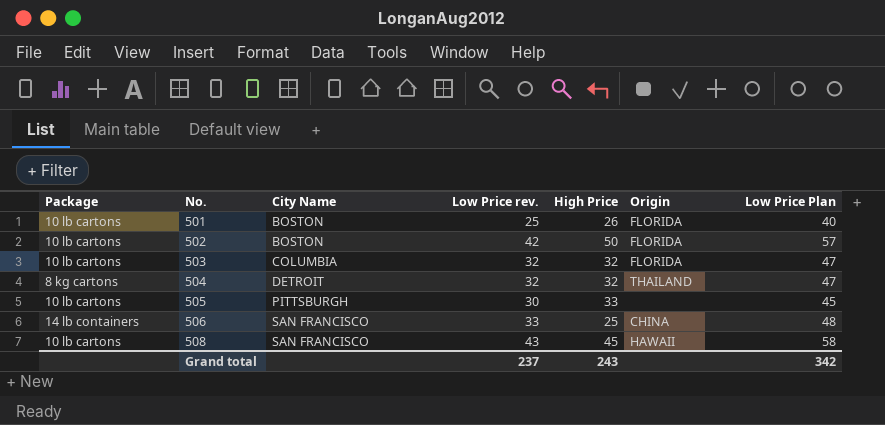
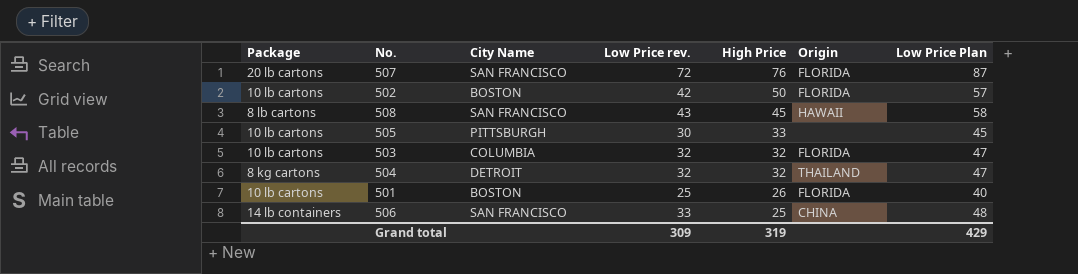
row order: No. ascending -> High Price descending
row 507: none -> 20 lb cartons | SAN FRANCISCO | 72 | 76 | FLORIDA | 87
508 | Package: 10 lb cartons -> 8 lb cartons
Grand total | Low Price rev.: 237 -> 309
Grand total | High Price: 243 -> 319
Grand total | Low Price Plan: 342 -> 429

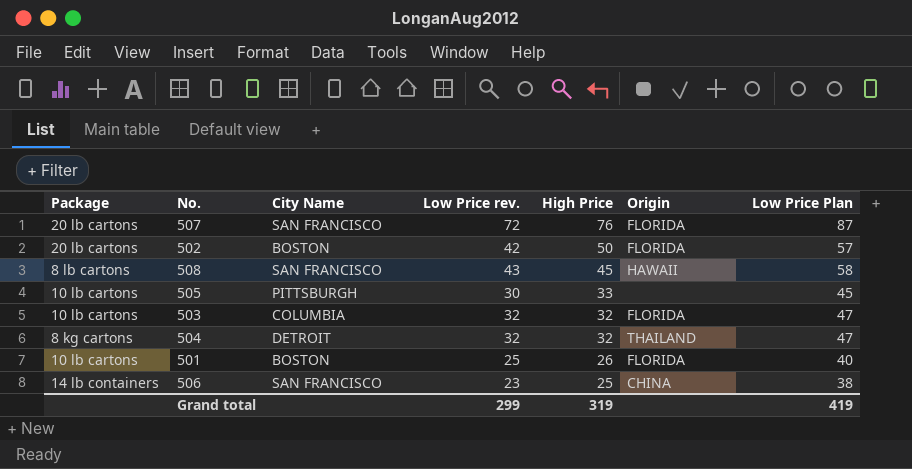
502 | Package: 10 lb cartons -> 20 lb cartons
506 | Low Price rev.: 33 -> 23
506 | Low Price Plan: 48 -> 38
Grand total | Low Price rev.: 309 -> 299
Grand total | Low Price Plan: 429 -> 419

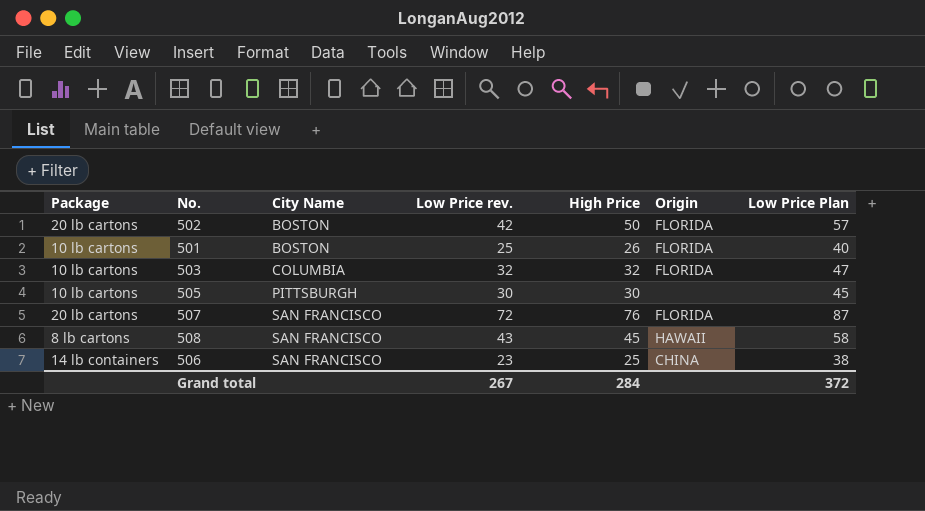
row order: High Price descending -> City Name ascending
row 504: 8 kg cartons | DETROIT | 32 | 32 | THAILAND | 47 -> none
505 | High Price: 33 -> 30
Grand total | Low Price rev.: 299 -> 267
Grand total | High Price: 319 -> 284
Grand total | Low Price Plan: 419 -> 372

